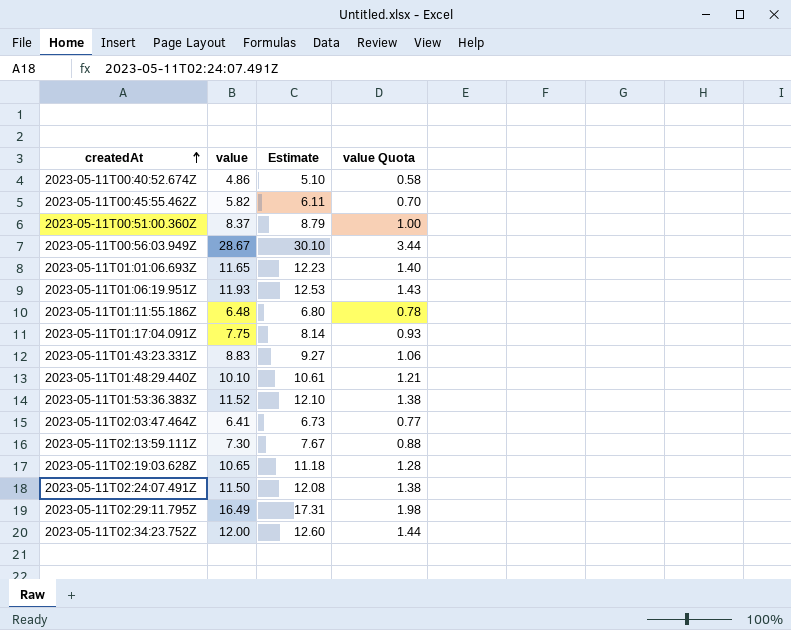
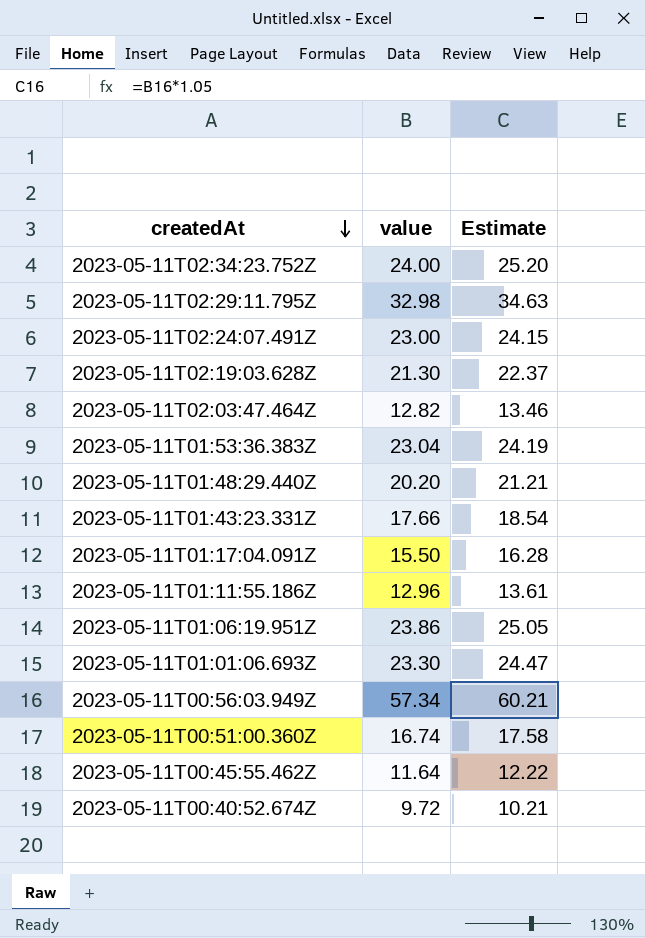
row order: createdAt ascending -> createdAt descending
column value Quota | formula: [value] * 0.12 -> none
row 2023-05-11T02:13:59.111Z: 7.30 | 7.67 | 0.88 -> none
2023-05-11T02:34:23.752Z | value: 12.00 -> 24.00
2023-05-11T02:34:23.752Z | Estimate: 12.60 -> 25.20
2023-05-11T02:29:11.795Z | value: 16.49 -> 32.98
2023-05-11T02:29:11.795Z | Estimate: 17.31 -> 34.63
2023-05-11T02:24:07.491Z | value: 11.50 -> 23.00
2023-05-11T02:24:07.491Z | Estimate: 12.08 -> 24.15
2023-05-11T02:19:03.628Z | value: 10.65 -> 21.30
2023-05-11T02:19:03.628Z | Estimate: 11.18 -> 22.37
2023-05-11T02:03:47.464Z | value: 6.41 -> 12.82
2023-05-11T02:03:47.464Z | Estimate: 6.73 -> 13.46
2023-05-11T01:53:36.383Z | value: 11.52 -> 23.04
2023-05-11T01:53:36.383Z | Estimate: 12.10 -> 24.19
2023-05-11T01:48:29.440Z | value: 10.10 -> 20.20
2023-05-11T01:48:29.440Z | Estimate: 10.61 -> 21.21
2023-05-11T01:43:23.331Z | value: 8.83 -> 17.66
2023-05-11T01:43:23.331Z | Estimate: 9.27 -> 18.54
2023-05-11T01:17:04.091Z | value: 7.75 -> 15.50
2023-05-11T01:17:04.091Z | Estimate: 8.14 -> 16.28
2023-05-11T01:11:55.186Z | value: 6.48 -> 12.96
2023-05-11T01:11:55.186Z | Estimate: 6.80 -> 13.61
2023-05-11T01:06:19.951Z | value: 11.93 -> 23.86
2023-05-11T01:06:19.951Z | Estimate: 12.53 -> 25.05
2023-05-11T01:01:06.693Z | value: 11.65 -> 23.30
2023-05-11T01:01:06.693Z | Estimate: 12.23 -> 24.47
2023-05-11T00:56:03.949Z | value: 28.67 -> 57.34
2023-05-11T00:56:03.949Z | Estimate: 30.10 -> 60.21
2023-05-11T00:51:00.360Z | value: 8.37 -> 16.74
2023-05-11T00:51:00.360Z | Estimate: 8.79 -> 17.58
2023-05-11T00:45:55.462Z | value: 5.82 -> 11.64
2023-05-11T00:45:55.462Z | Estimate: 6.11 -> 12.22
2023-05-11T00:40:52.674Z | value: 4.86 -> 9.72
2023-05-11T00:40:52.674Z | Estimate: 5.10 -> 10.21

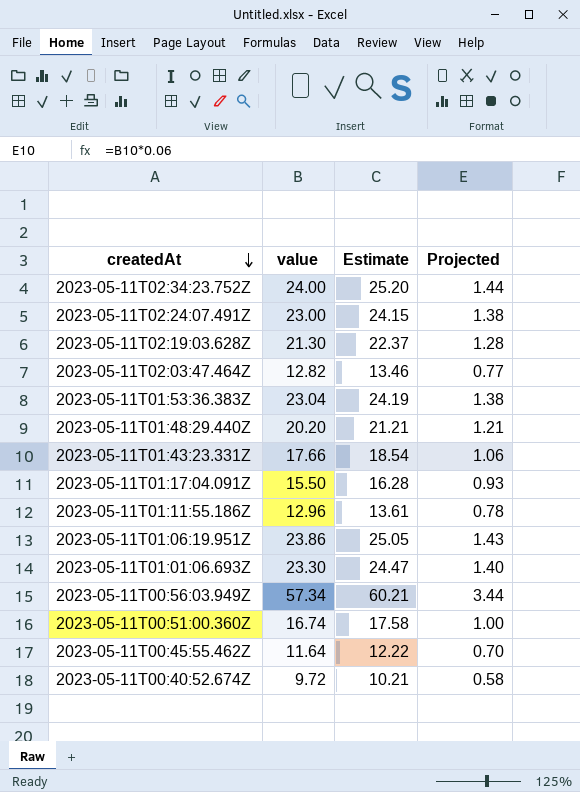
column Projected | formula: none -> [value] * 0.06
row 2023-05-11T02:29:11.795Z: 32.98 | 34.63 -> none

